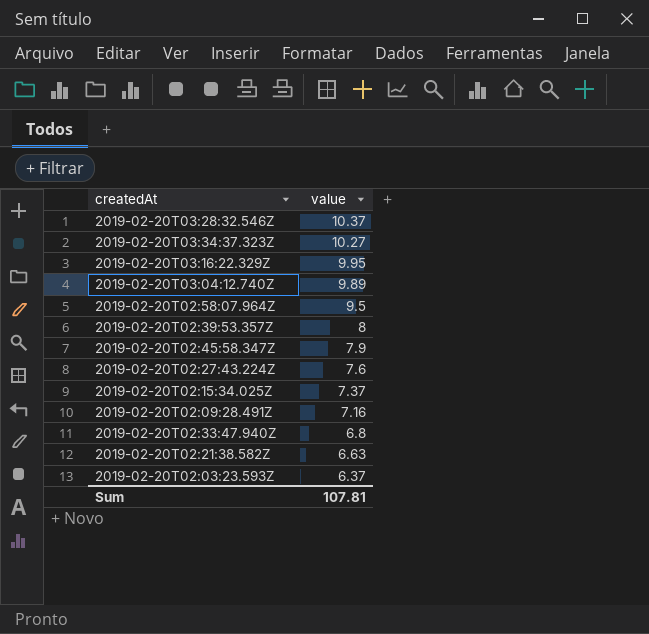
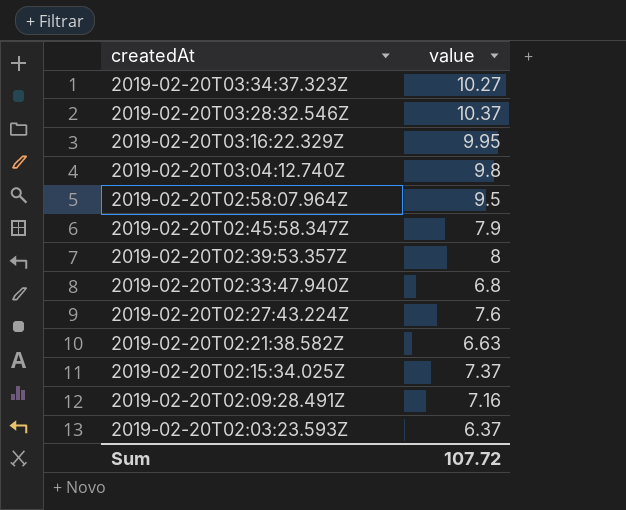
row order: value descending -> createdAt descending
2019-02-20T03:04:12.740Z | value: 9.89 -> 9.8
Sum | value: 107.81 -> 107.72

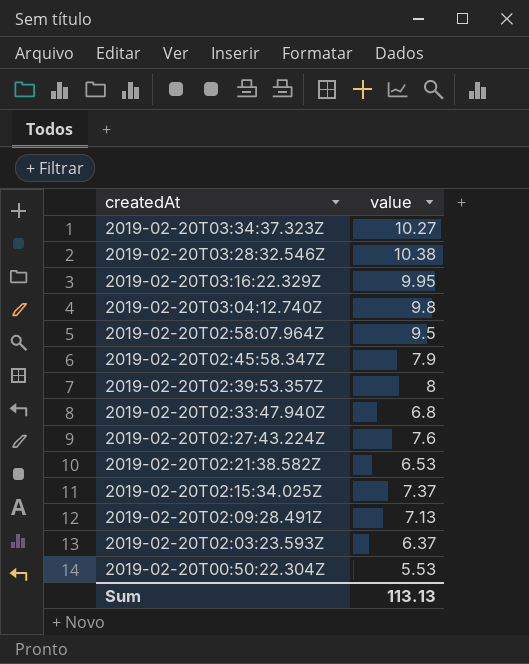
2019-02-20T03:28:32.546Z | value: 10.37 -> 10.38
2019-02-20T02:21:38.582Z | value: 6.63 -> 6.53
2019-02-20T02:09:28.491Z | value: 7.16 -> 7.13
row 2019-02-20T00:50:22.304Z: none -> 5.53
Sum | value: 107.72 -> 113.13

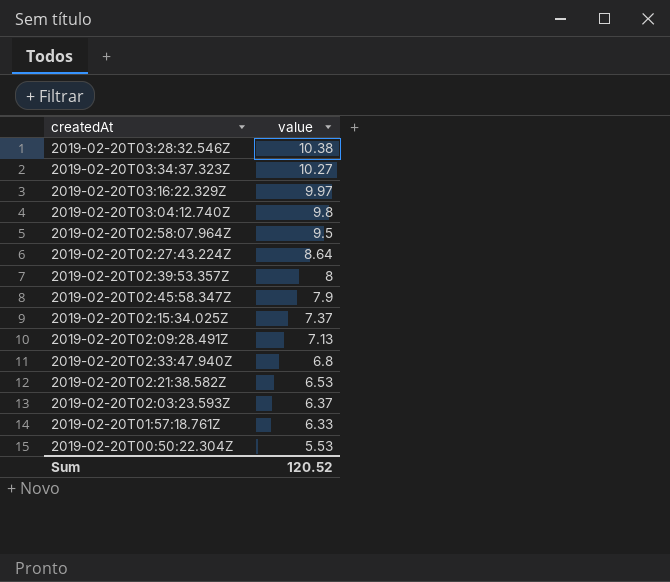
row order: createdAt descending -> value descending
2019-02-20T03:16:22.329Z | value: 9.95 -> 9.97
2019-02-20T02:27:43.224Z | value: 7.6 -> 8.64
row 2019-02-20T01:57:18.761Z: none -> 6.33
Sum | value: 113.13 -> 120.52

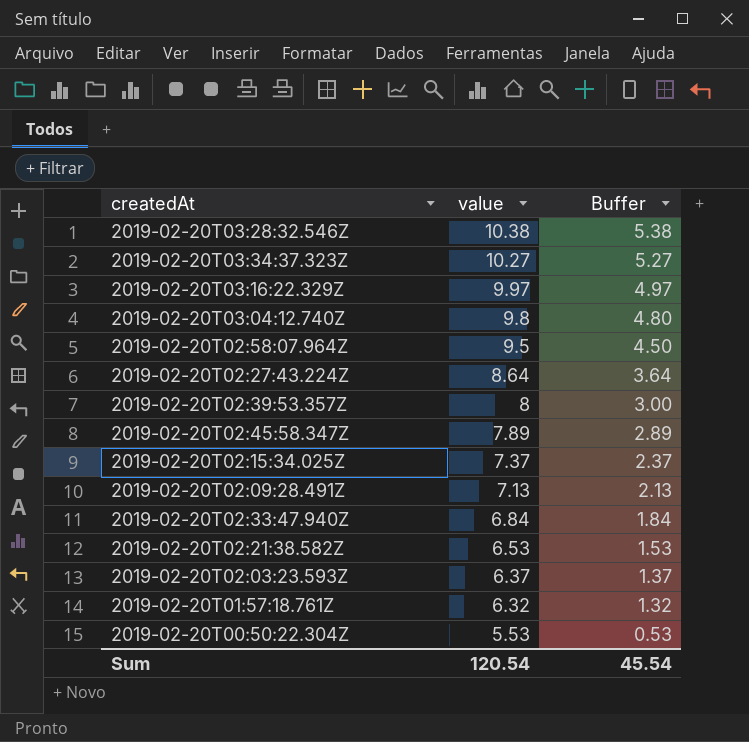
column Buffer | formula: none -> [value] - 5
2019-02-20T02:45:58.347Z | value: 7.9 -> 7.89
2019-02-20T02:33:47.940Z | value: 6.8 -> 6.84
2019-02-20T01:57:18.761Z | value: 6.33 -> 6.32
Sum | value: 120.52 -> 120.54

